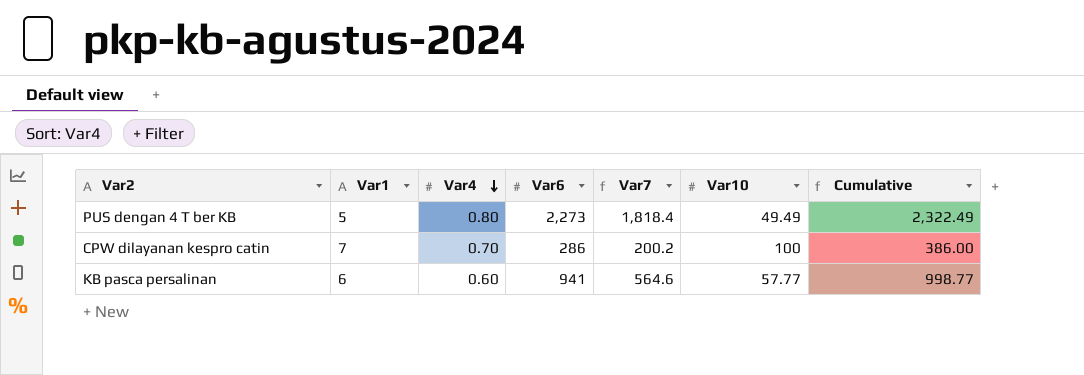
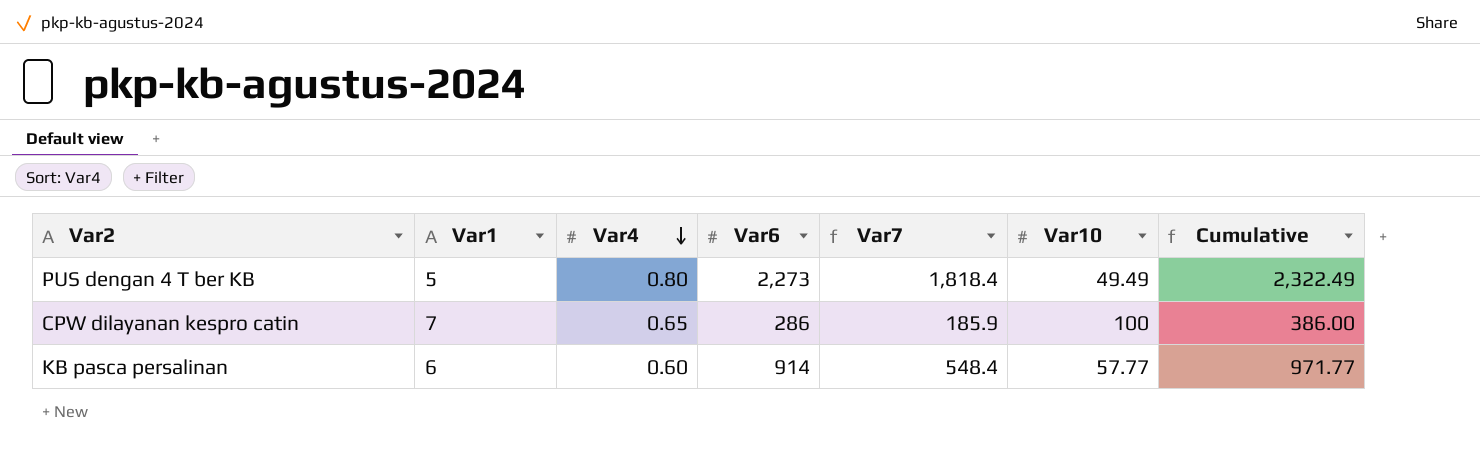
CPW dilayanan kespro catin | Var4: 0.70 -> 0.65
CPW dilayanan kespro catin | Var7: 200.2 -> 185.9
KB pasca persalinan | Var6: 941 -> 914
KB pasca persalinan | Var7: 564.6 -> 548.4
KB pasca persalinan | Cumulative: 998.77 -> 971.77

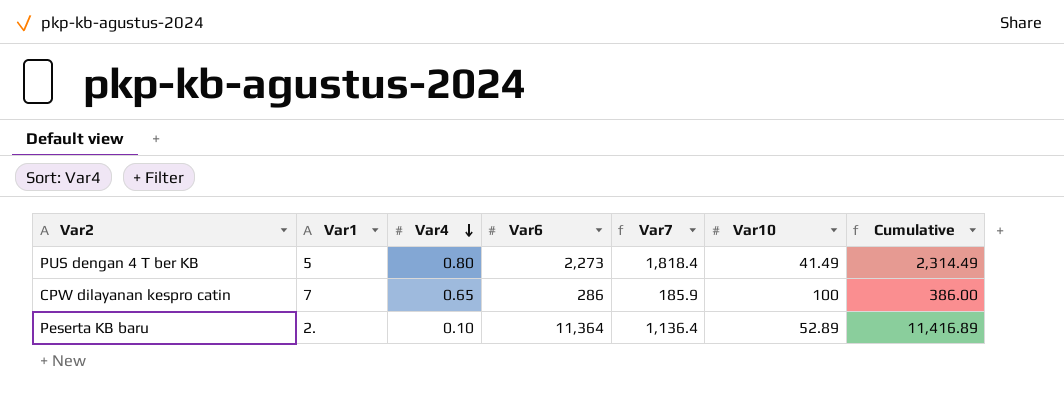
row KB pasca persalinan: 6 | 0.60 | 914 | 548.4 | 57.77 | 971.77 -> none
PUS dengan 4 T ber KB | Var10: 49.49 -> 41.49
PUS dengan 4 T ber KB | Cumulative: 2,322.49 -> 2,314.49
row Peserta KB baru: none -> 2. | 0.10 | 11,364 | 1,136.4 | 52.89 | 11,416.89

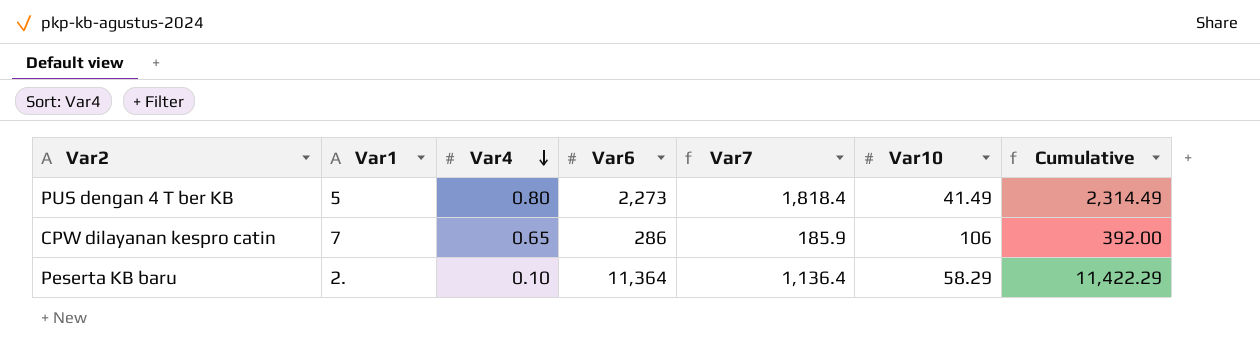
CPW dilayanan kespro catin | Var10: 100 -> 106
CPW dilayanan kespro catin | Cumulative: 386.00 -> 392.00
Peserta KB baru | Var10: 52.89 -> 58.29
Peserta KB baru | Cumulative: 11,416.89 -> 11,422.29

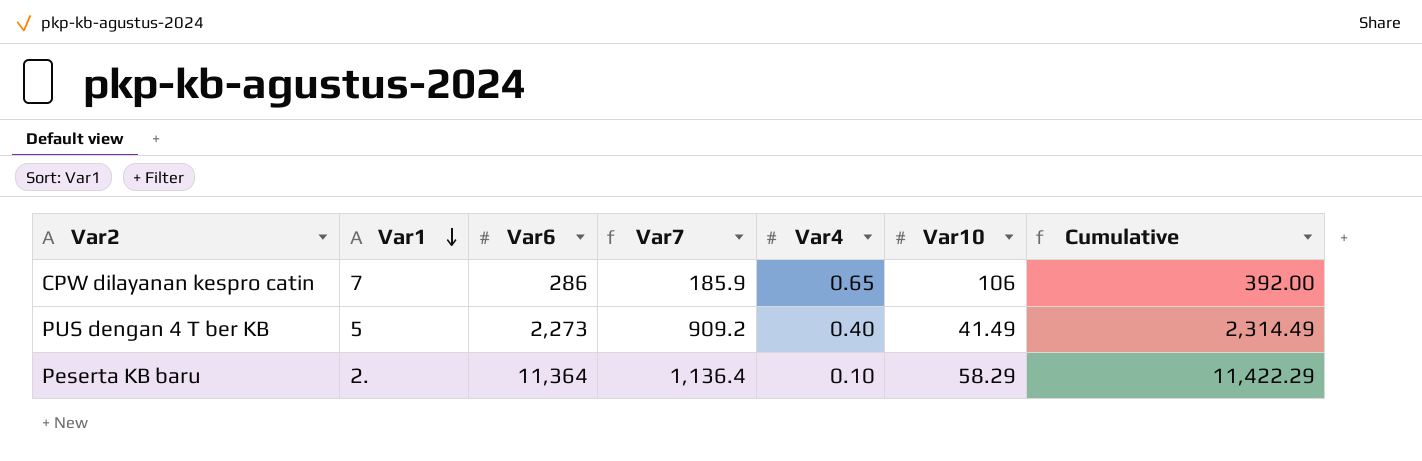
row order: Var4 descending -> Var1 descending
column Var4 | position: 3 -> 5
PUS dengan 4 T ber KB | Var7: 1,818.4 -> 909.2
PUS dengan 4 T ber KB | Var4: 0.80 -> 0.40

